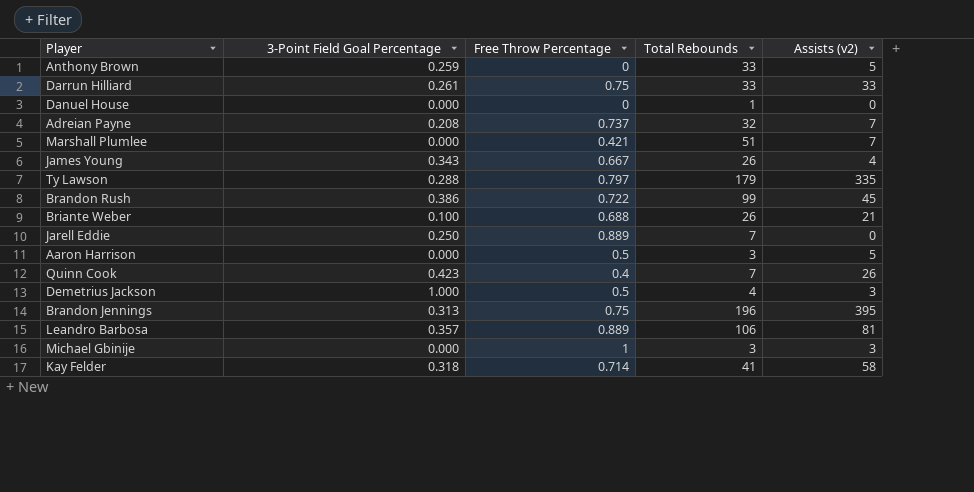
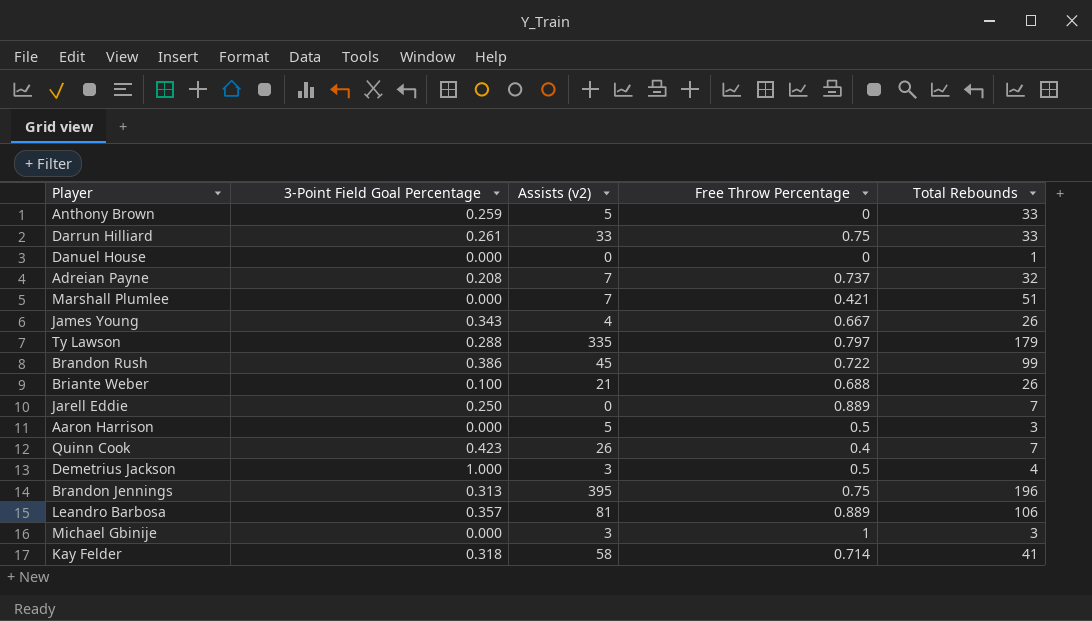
column Assists (v2) | position: 5 -> 3

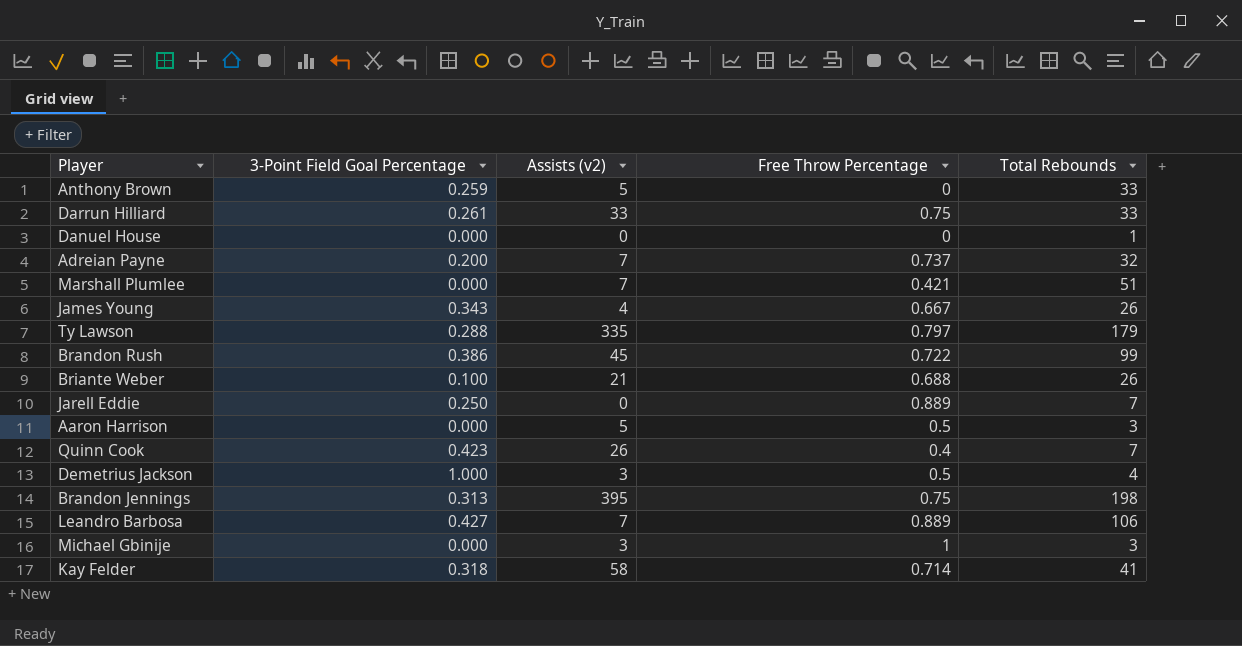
Adreian Payne | 3-Point Field Goal Percentage: 0.208 -> 0.200
Brandon Jennings | Total Rebounds: 196 -> 198
Leandro Barbosa | 3-Point Field Goal Percentage: 0.357 -> 0.427
Leandro Barbosa | Assists (v2): 81 -> 7

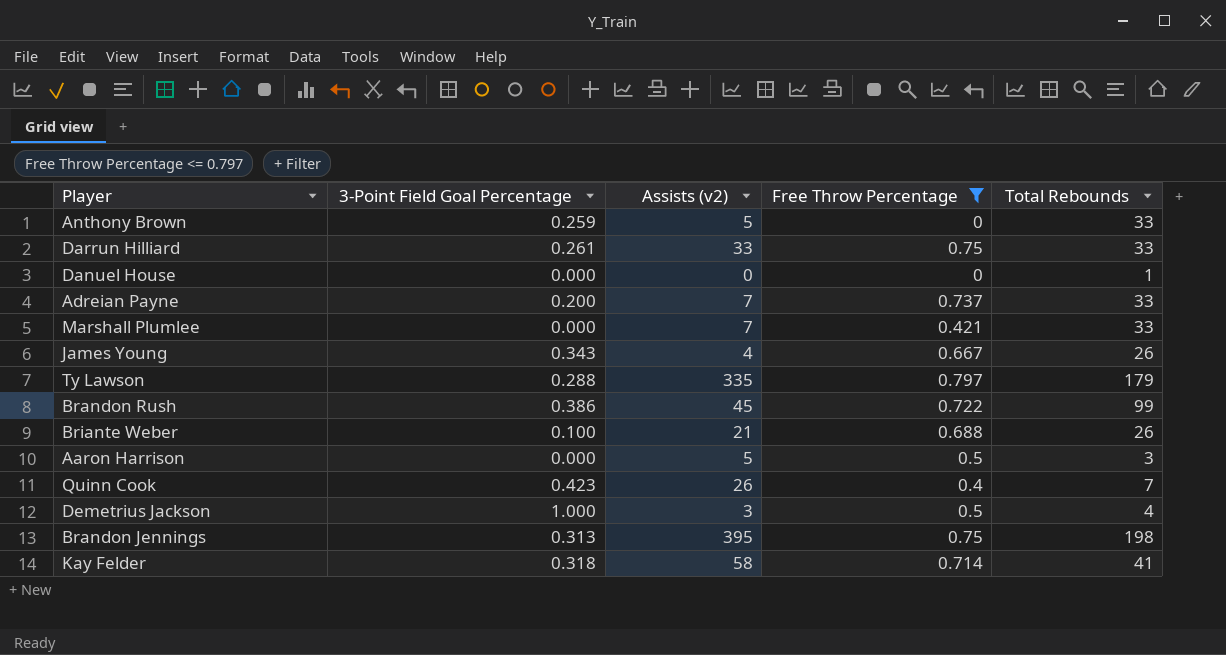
filter: none -> Free Throw Percentage <= 0.797
Adreian Payne | Total Rebounds: 32 -> 33
Marshall Plumlee | Total Rebounds: 51 -> 33

